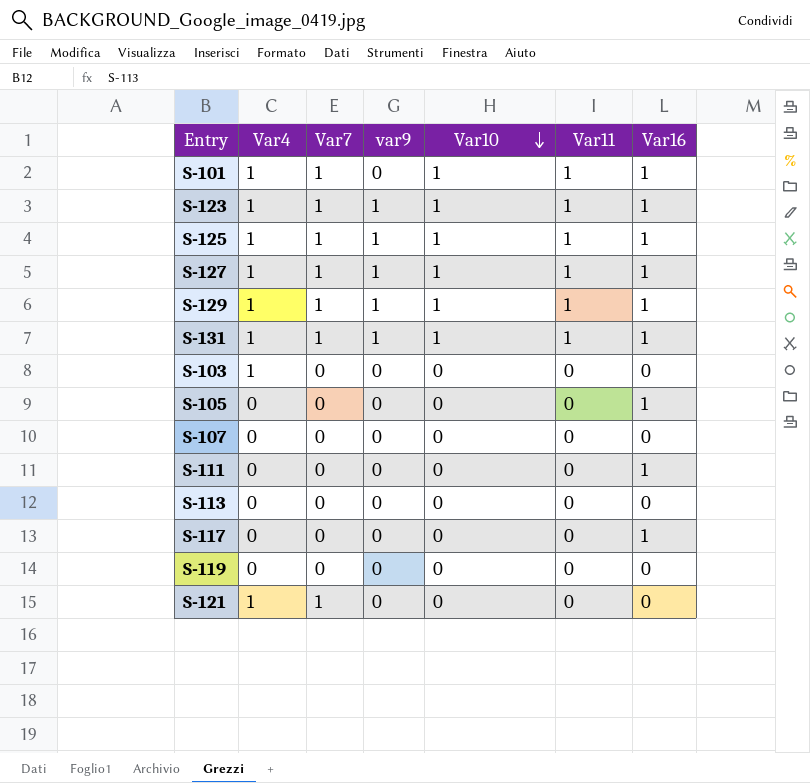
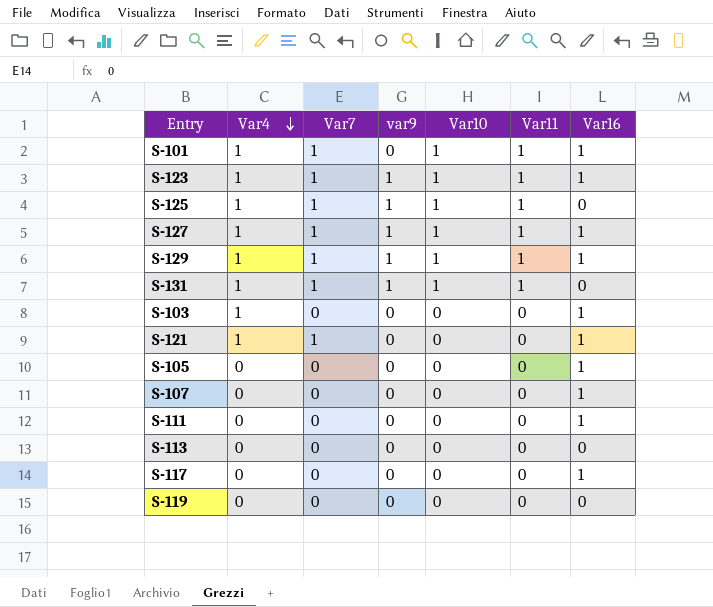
row order: Var10 descending -> Var4 descending
S-125 | Var16: 1 -> 0
S-131 | Var16: 1 -> 0
S-103 | Var16: 0 -> 1
S-121 | Var16: 0 -> 1
S-107 | Var16: 0 -> 1

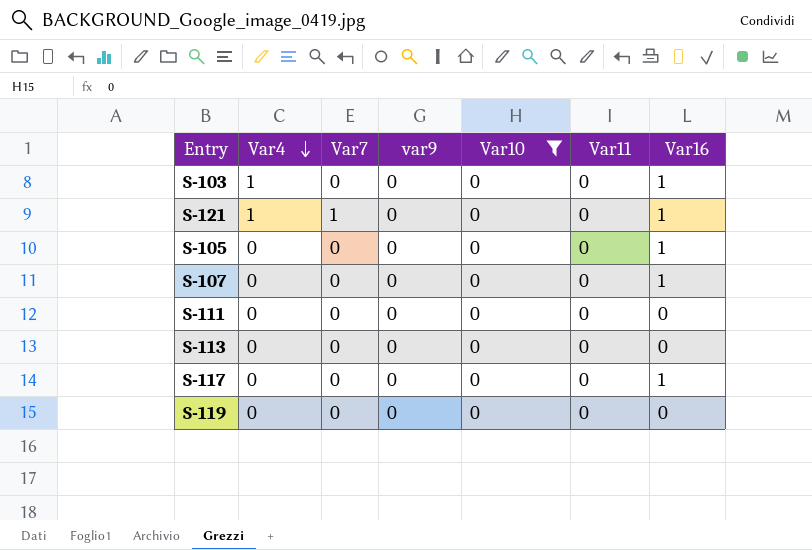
filter: none -> Var10 = 0
S-111 | Var16: 1 -> 0

